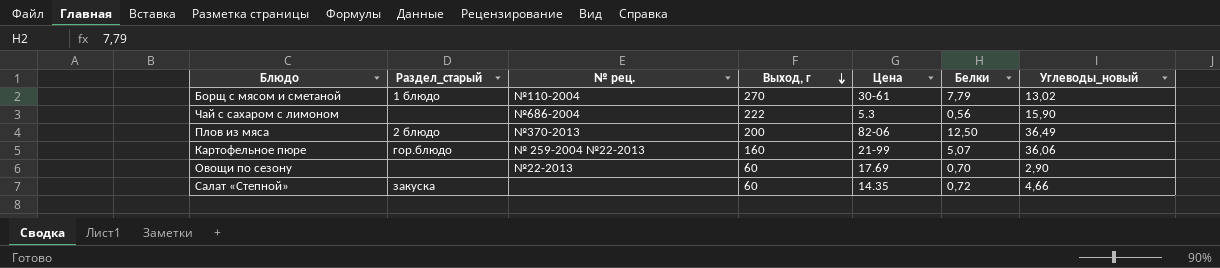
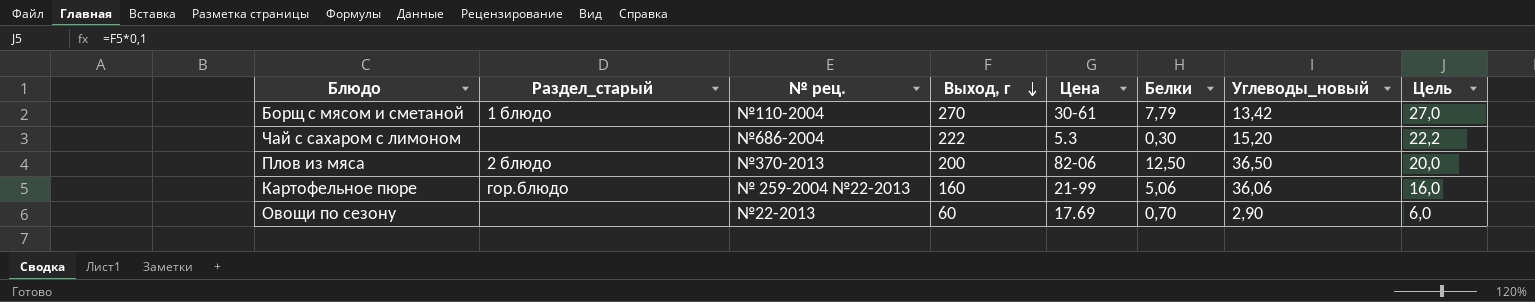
column Цель | formula: none -> [Выход, г] * 0,1
row Салат «Степной»: закуска | none | 60 | 14.35 | 0,72 | 4,66 -> none
Борщ с мясом и сметаной | Углеводы_новый: 13,02 -> 13,42
Чай с сахаром с лимоном | Белки: 0,56 -> 0,30
Чай с сахаром с лимоном | Углеводы_новый: 15,90 -> 15,20
Плов из мяса | Углеводы_новый: 36,49 -> 36,50
Картофельное пюре | Белки: 5,07 -> 5,06

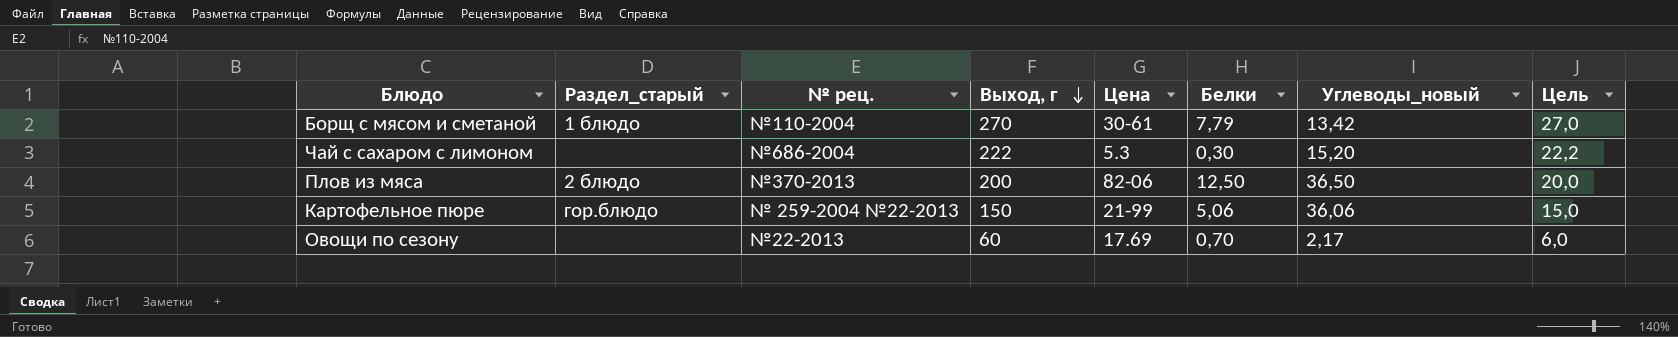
Картофельное пюре | Выход, г: 160 -> 150
Картофельное пюре | Цель: 16,0 -> 15,0
Овощи по сезону | Углеводы_новый: 2,90 -> 2,17

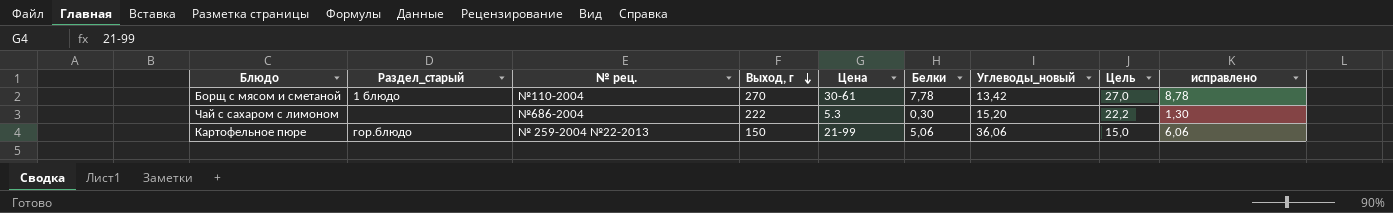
column исправлено | formula: none -> [Белки] + 1
row Плов из мяса: 2 блюдо | №370-2013 | 200 | 82-06 | 12,50 | 36,50 | 20,0 -> none
row Овощи по сезону: none | №22-2013 | 60 | 17.69 | 0,70 | 2,17 | 6,0 -> none
Борщ с мясом и сметаной | Белки: 7,79 -> 7,78

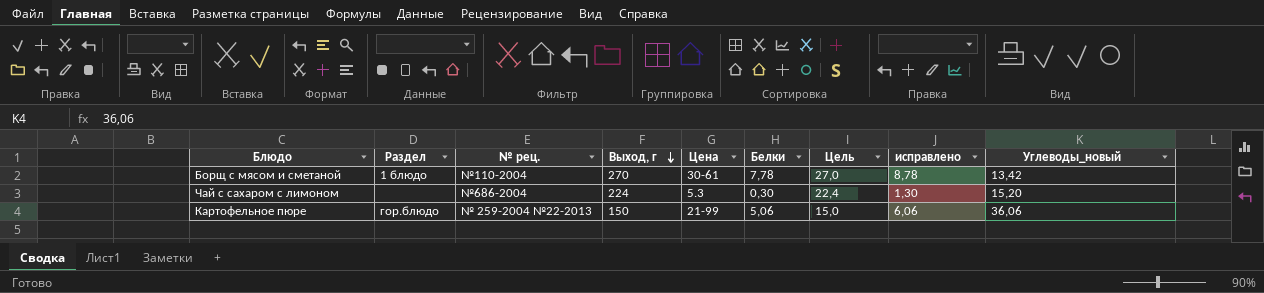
column name: Раздел_старый -> Раздел
column Углеводы_новый | position: 7 -> 9
Чай с сахаром с лимоном | Выход, г: 222 -> 224
Чай с сахаром с лимоном | Цель: 22,2 -> 22,4

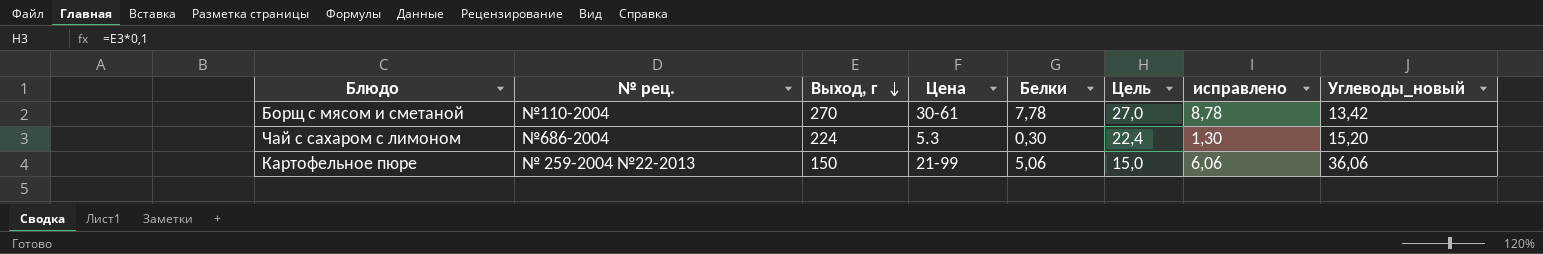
column Раздел | position: 2 -> none

